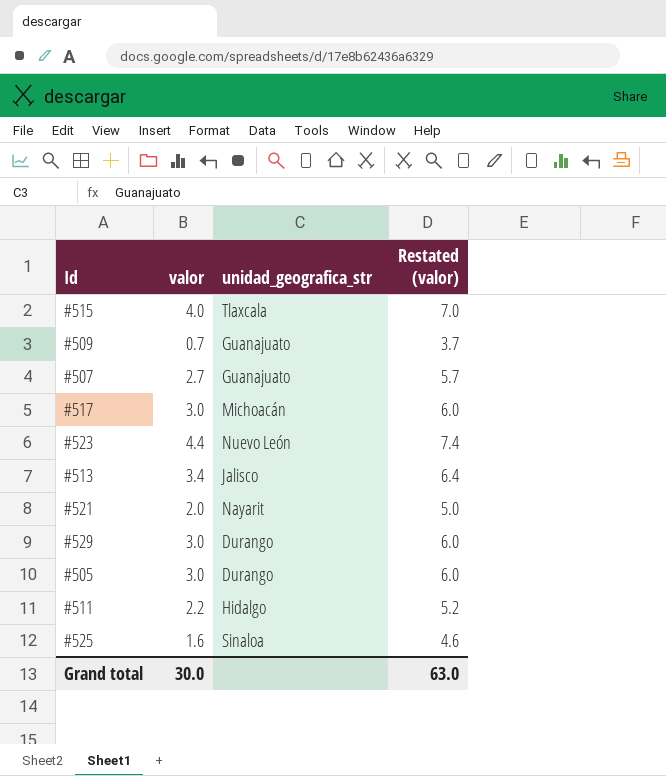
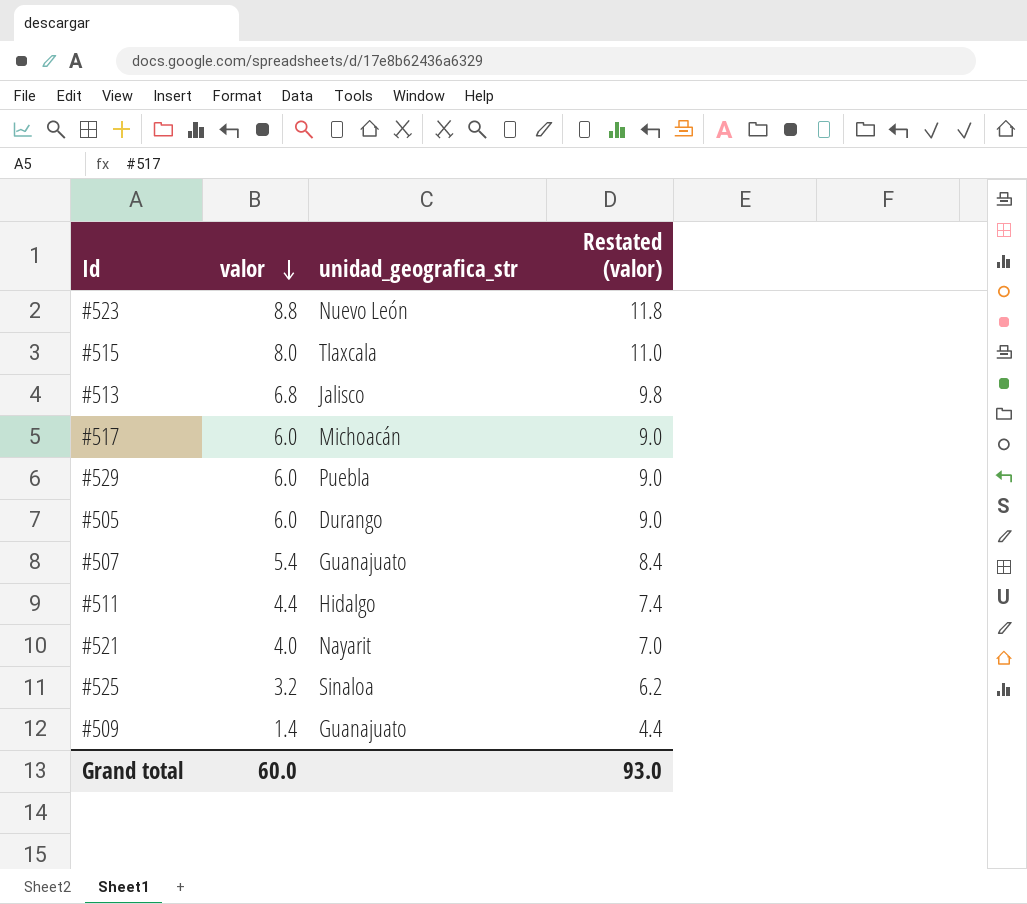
row order: none -> valor descending
#523 | valor: 4.4 -> 8.8
#523 | Restated (valor): 7.4 -> 11.8
#515 | valor: 4.0 -> 8.0
#515 | Restated (valor): 7.0 -> 11.0
#513 | valor: 3.4 -> 6.8
#513 | Restated (valor): 6.4 -> 9.8
#517 | valor: 3.0 -> 6.0
#517 | Restated (valor): 6.0 -> 9.0
#529 | valor: 3.0 -> 6.0
#529 | unidad_geografica_str: Durango -> Puebla
#529 | Restated (valor): 6.0 -> 9.0
#505 | valor: 3.0 -> 6.0
#505 | Restated (valor): 6.0 -> 9.0
#507 | valor: 2.7 -> 5.4
#507 | Restated (valor): 5.7 -> 8.4
#511 | valor: 2.2 -> 4.4
#511 | Restated (valor): 5.2 -> 7.4
#521 | valor: 2.0 -> 4.0
#521 | Restated (valor): 5.0 -> 7.0
#525 | valor: 1.6 -> 3.2
#525 | Restated (valor): 4.6 -> 6.2
#509 | valor: 0.7 -> 1.4
#509 | Restated (valor): 3.7 -> 4.4
Grand total | valor: 30.0 -> 60.0
Grand total | Restated (valor): 63.0 -> 93.0

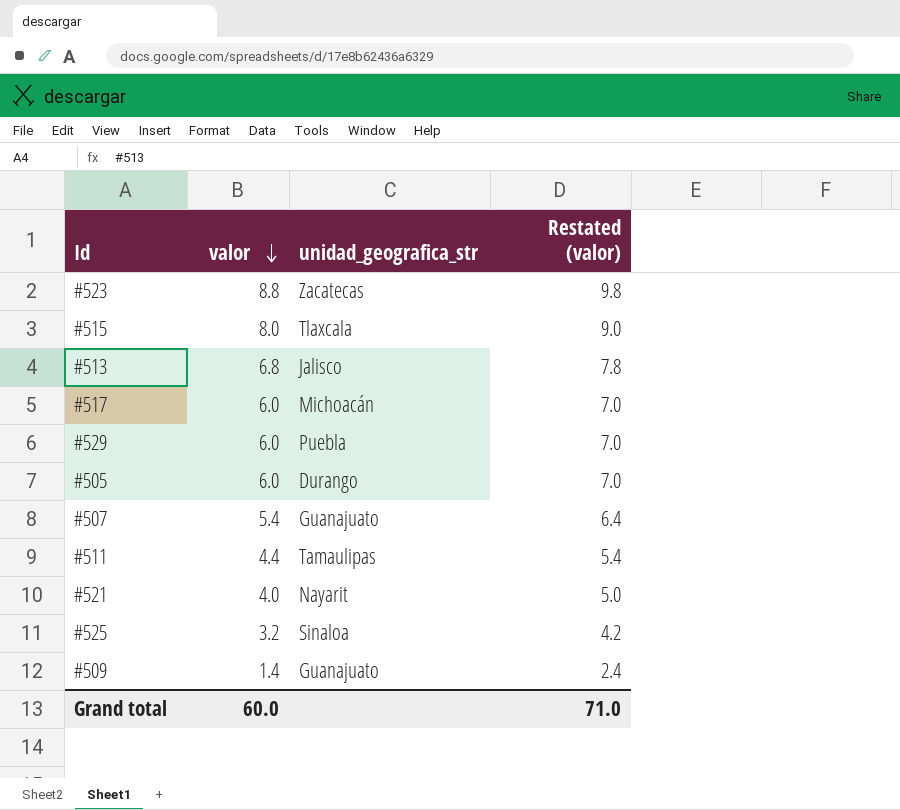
column Restated (valor) | formula: [valor] + 3 -> [valor] + 1
#523 | unidad_geografica_str: Nuevo León -> Zacatecas
#511 | unidad_geografica_str: Hidalgo -> Tamaulipas
Grand total | Restated (valor): 93.0 -> 71.0

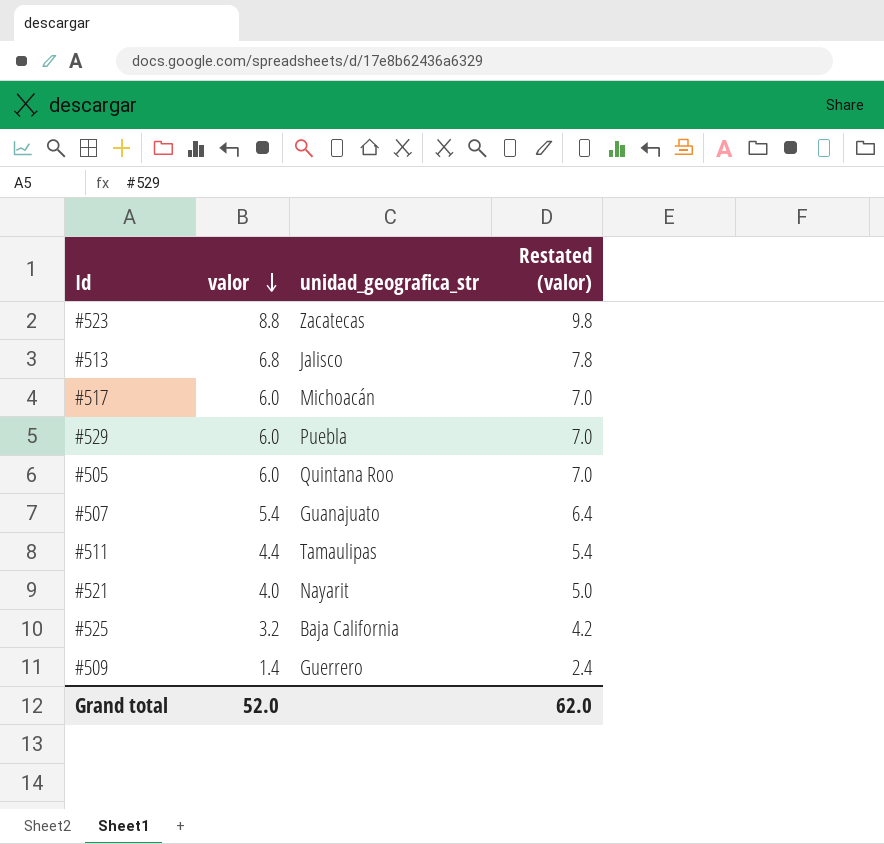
row #515: 8.0 | Tlaxcala | 9.0 -> none
#505 | unidad_geografica_str: Durango -> Quintana Roo
#525 | unidad_geografica_str: Sinaloa -> Baja California
#509 | unidad_geografica_str: Guanajuato -> Guerrero
Grand total | valor: 60.0 -> 52.0
Grand total | Restated (valor): 71.0 -> 62.0

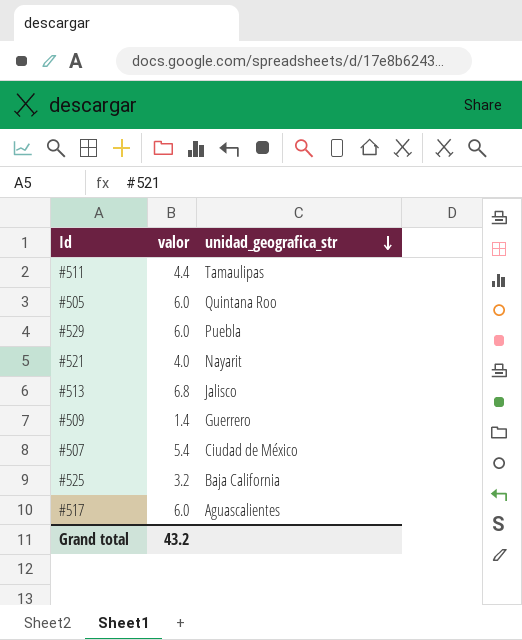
row order: valor descending -> unidad_geografica_str descending
column Restated (valor) | formula: [valor] + 1 -> none
row #523: 8.8 | Zacatecas | 9.8 -> none
#507 | unidad_geografica_str: Guanajuato -> Ciudad de México
#517 | unidad_geografica_str: Michoacán -> Aguascalientes
Grand total | valor: 52.0 -> 43.2

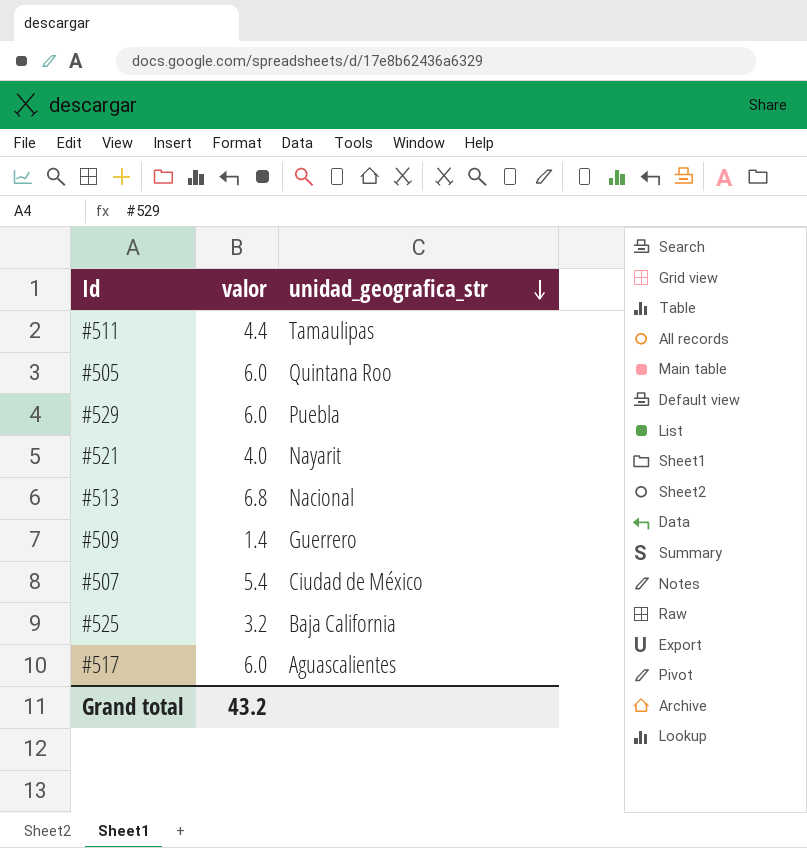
#513 | unidad_geografica_str: Jalisco -> Nacional

